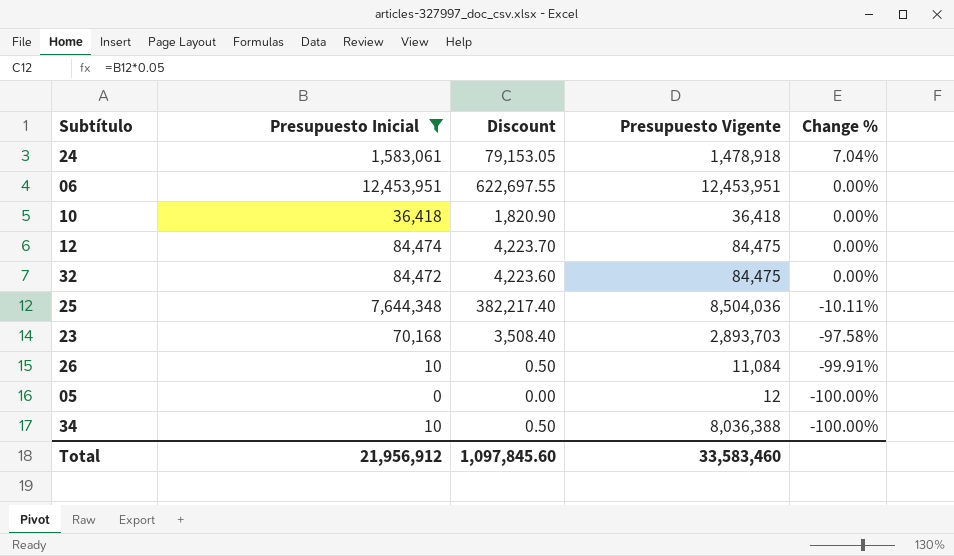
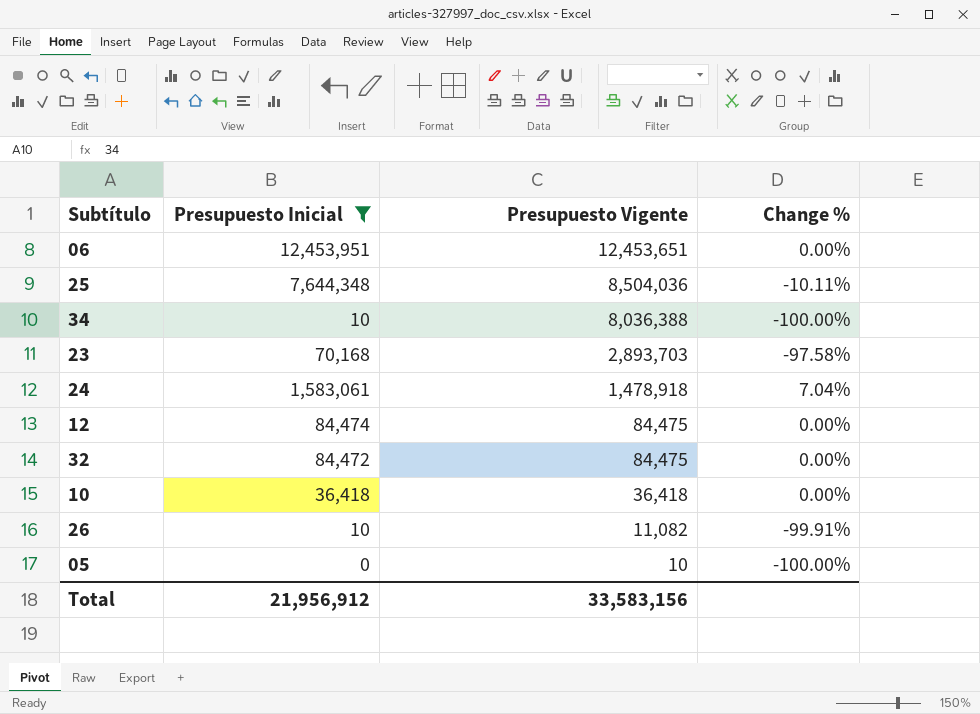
row order: Change % descending -> Presupuesto Vigente descending
column Discount | formula: [Presupuesto Inicial] * 0.05 -> none
06 | Presupuesto Vigente: 12,453,951 -> 12,453,651
26 | Presupuesto Vigente: 11,084 -> 11,082
05 | Presupuesto Vigente: 12 -> 10
Total | Presupuesto Vigente: 33,583,460 -> 33,583,156

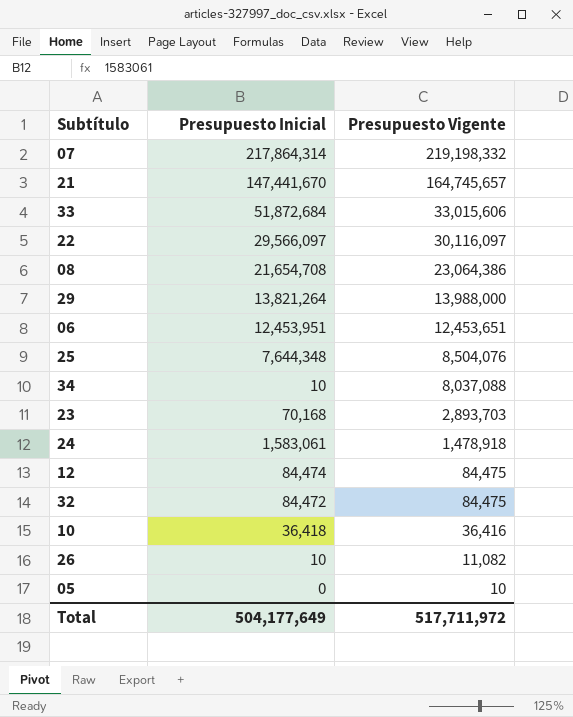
filter: Presupuesto Inicial <= 12,453,951 -> none
column Change % | formula: ([Presupuesto Inicial] - [Presupuesto Vigente]) / [Presupuesto Vigente] -> none
25 | Presupuesto Vigente: 8,504,036 -> 8,504,076
34 | Presupuesto Vigente: 8,036,388 -> 8,037,088
10 | Presupuesto Vigente: 36,418 -> 36,416
Total | Presupuesto Inicial: 21,956,912 -> 504,177,649
Total | Presupuesto Vigente: 33,583,156 -> 517,711,972

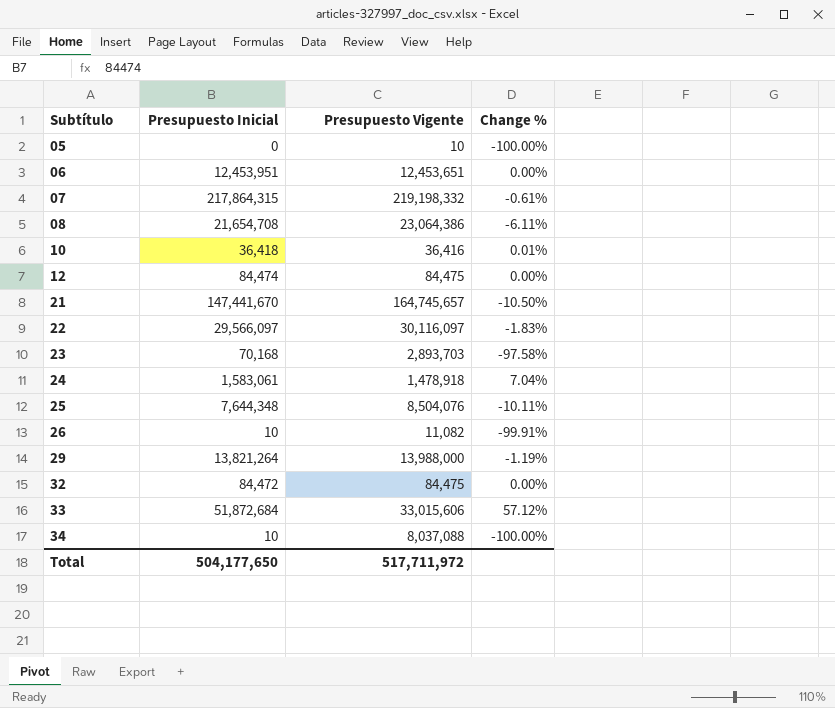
row order: Presupuesto Vigente descending -> Subtítulo ascending
column Change % | formula: none -> ([Presupuesto Inicial] - [Presupuesto Vigente]) / [Presupuesto Vigente]
07 | Presupuesto Inicial: 217,864,314 -> 217,864,315
Total | Presupuesto Inicial: 504,177,649 -> 504,177,650

